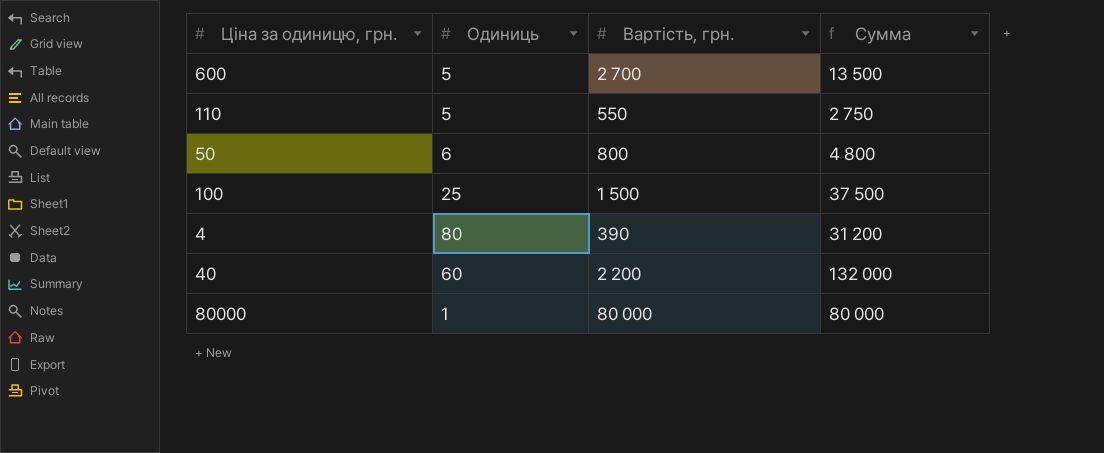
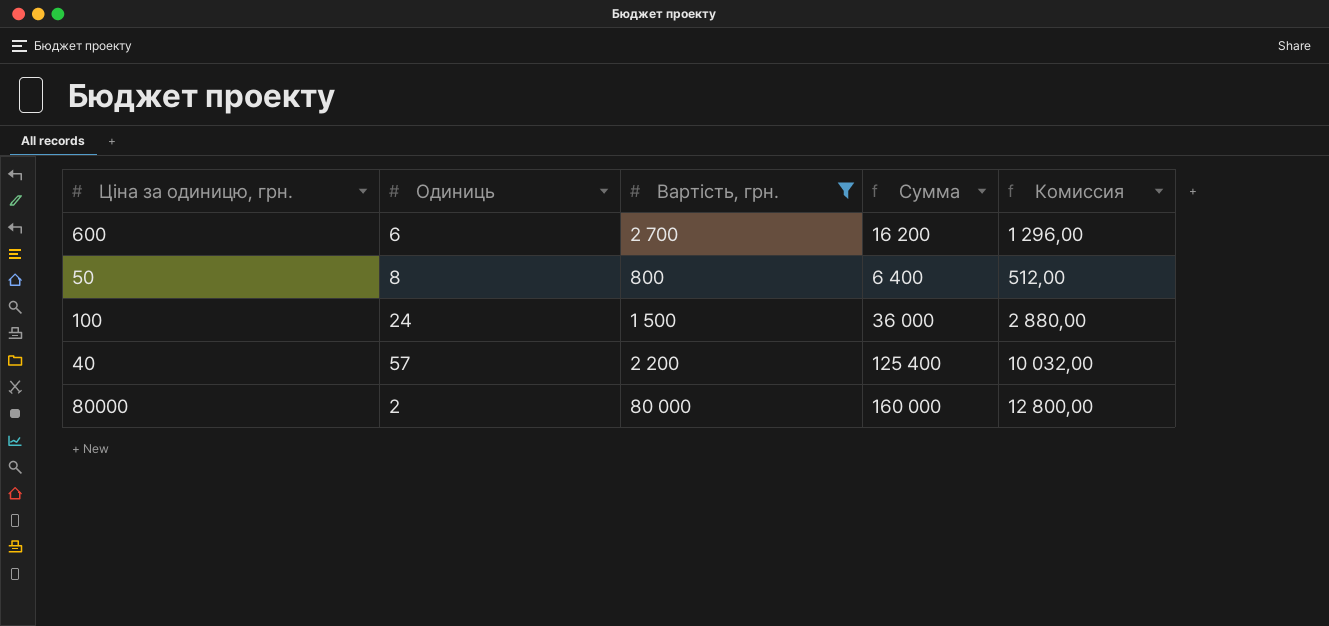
filter: none -> Вартість, грн. >= 800
column Комиссия | formula: none -> [Сумма] * 0,08
600 | Одиниць: 5 -> 6
600 | Сумма: 13 500 -> 16 200
50 | Одиниць: 6 -> 8
50 | Сумма: 4 800 -> 6 400
100 | Одиниць: 25 -> 24
100 | Сумма: 37 500 -> 36 000
40 | Одиниць: 60 -> 57
40 | Сумма: 132 000 -> 125 400
80000 | Одиниць: 1 -> 2
80000 | Сумма: 80 000 -> 160 000

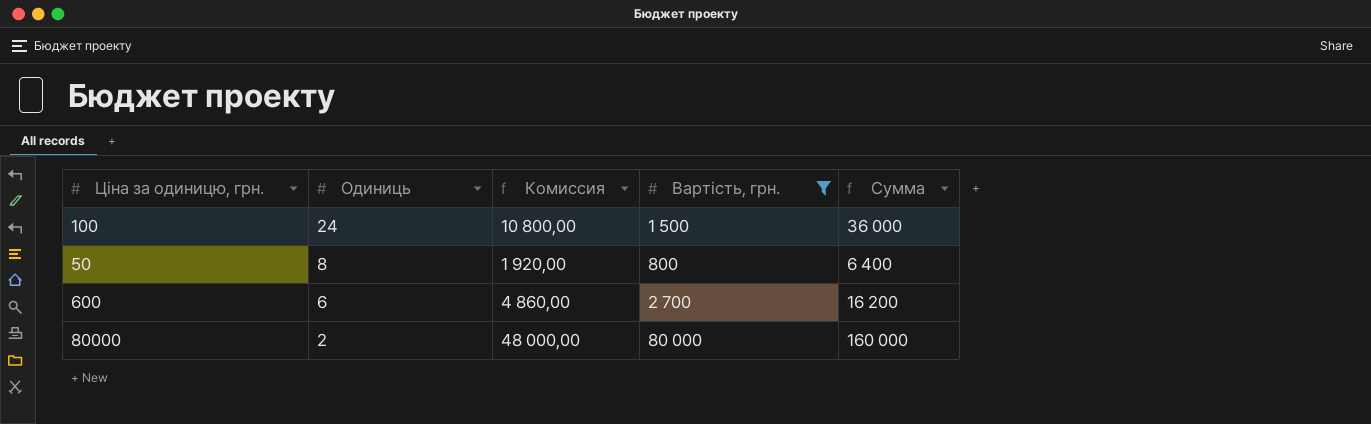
row order: none -> Одиниць descending
column Комиссия | formula: [Сумма] * 0,08 -> [Сумма] * 0,3
column Комиссия | position: 5 -> 3
row 40: 57 | 2 200 | 125 400 | 10 032,00 -> none

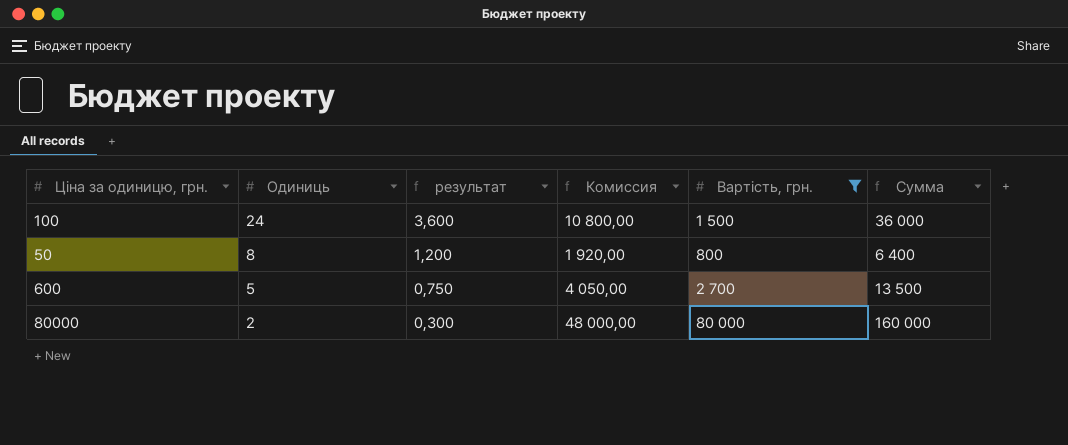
column результат | formula: none -> [Одиниць] * 0,15
600 | Одиниць: 6 -> 5
600 | Комиссия: 4 860,00 -> 4 050,00
600 | Сумма: 16 200 -> 13 500

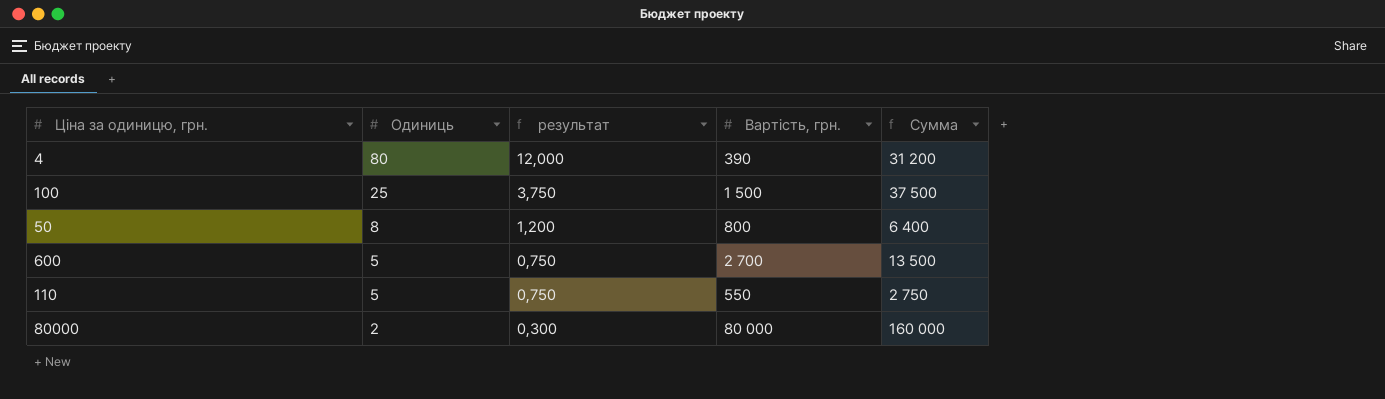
filter: Вартість, грн. >= 800 -> none
column Комиссия | formula: [Сумма] * 0,3 -> none
100 | Одиниць: 24 -> 25
100 | результат: 3,600 -> 3,750
100 | Сумма: 36 000 -> 37 500

